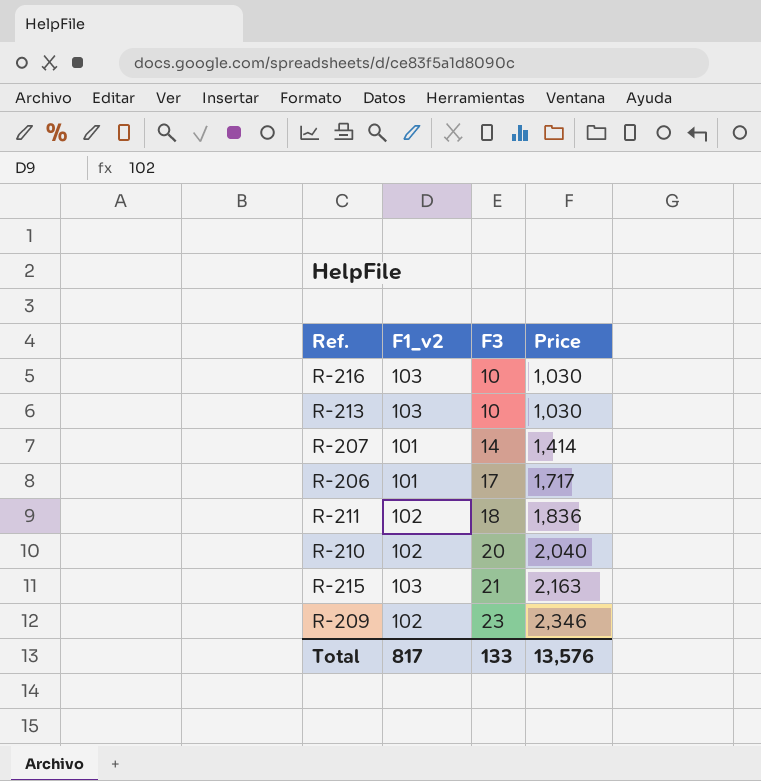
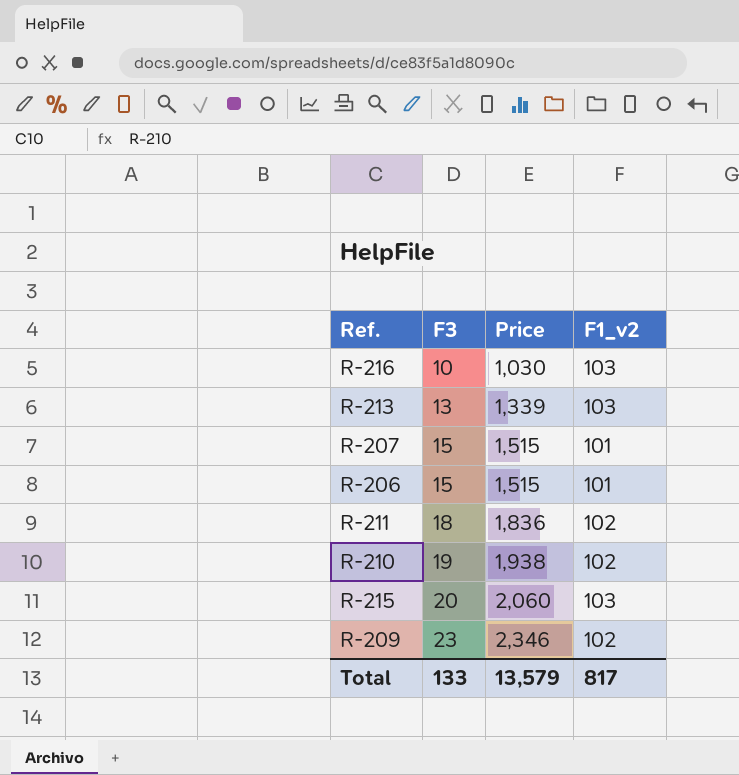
column F1_v2 | position: 2 -> 4
R-213 | F3: 10 -> 13
R-213 | Price: 1,030 -> 1,339
R-207 | F3: 14 -> 15
R-207 | Price: 1,414 -> 1,515
R-206 | F3: 17 -> 15
R-206 | Price: 1,717 -> 1,515
R-210 | F3: 20 -> 19
R-210 | Price: 2,040 -> 1,938
R-215 | F3: 21 -> 20
R-215 | Price: 2,163 -> 2,060
Total | Price: 13,576 -> 13,579

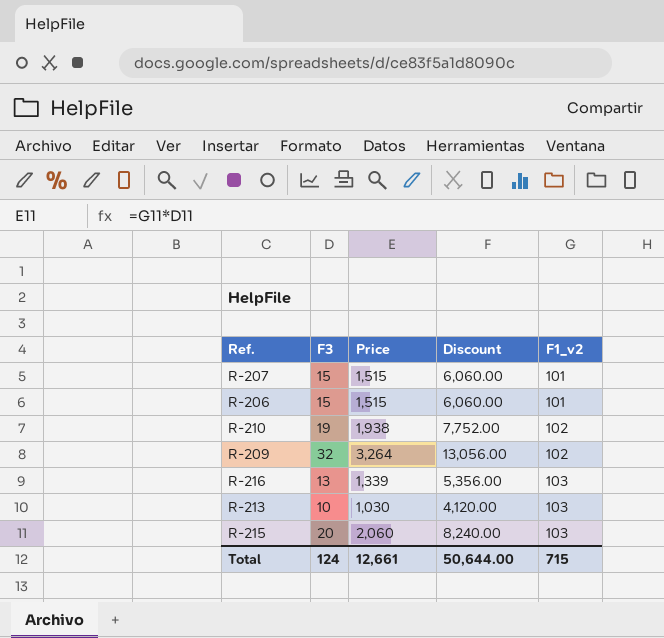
row order: F3 ascending -> F1_v2 ascending
column Discount | formula: none -> [Price] * 4
row R-211: 18 | 1,836 | 102 -> none
R-209 | F3: 23 -> 32
R-209 | Price: 2,346 -> 3,264
R-216 | F3: 10 -> 13
R-216 | Price: 1,030 -> 1,339
R-213 | F3: 13 -> 10
R-213 | Price: 1,339 -> 1,030
Total | F3: 133 -> 124
Total | Price: 13,579 -> 12,661
Total | F1_v2: 817 -> 715

